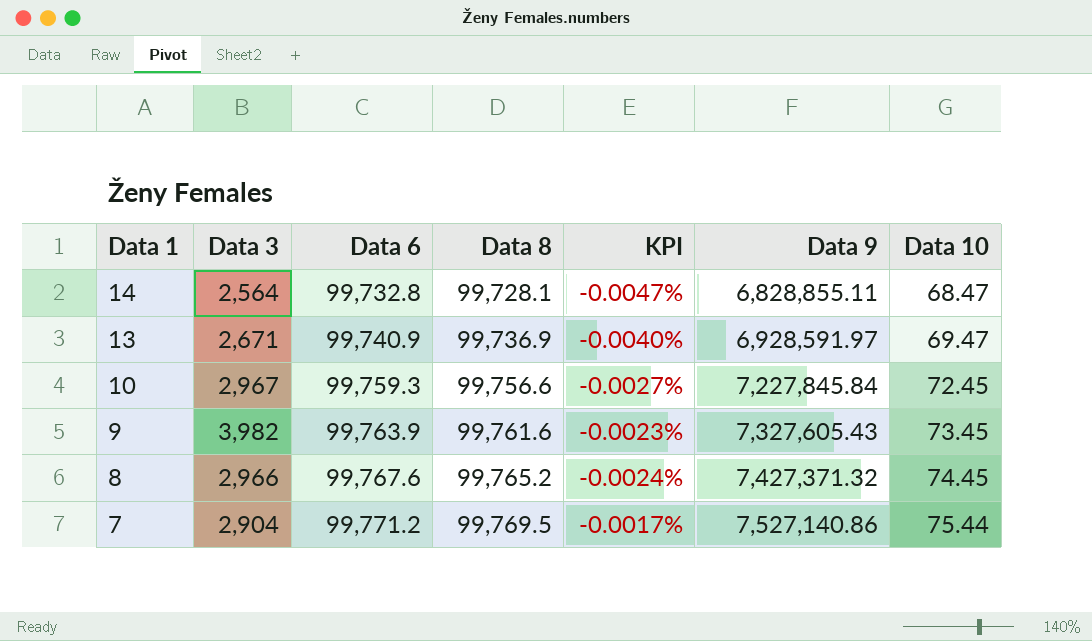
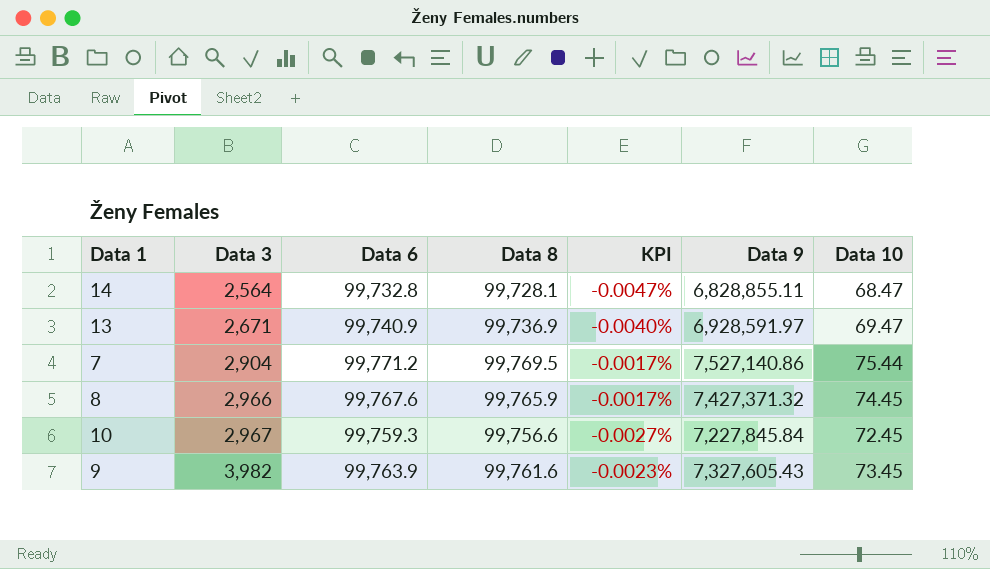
row order: Data 1 descending -> Data 3 ascending
8 | Data 8: 99,765.2 -> 99,765.9
8 | KPI: -0.0024% -> -0.0017%

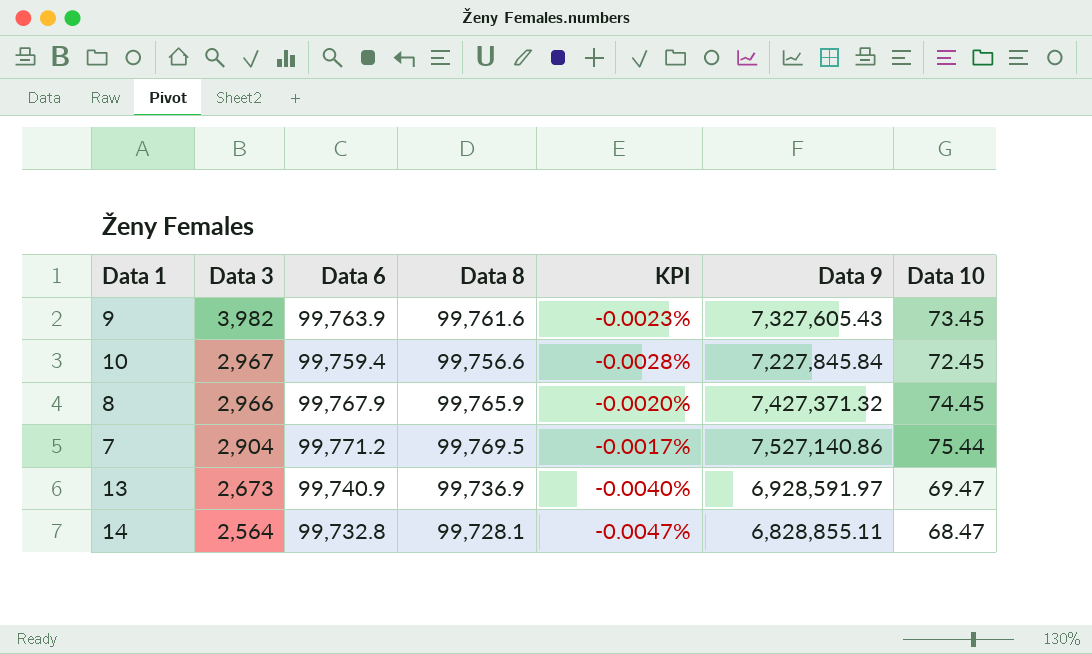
row order: Data 3 ascending -> Data 3 descending
10 | Data 6: 99,759.3 -> 99,759.4
10 | KPI: -0.0027% -> -0.0028%
8 | Data 6: 99,767.6 -> 99,767.9
8 | KPI: -0.0017% -> -0.0020%
13 | Data 3: 2,671 -> 2,673

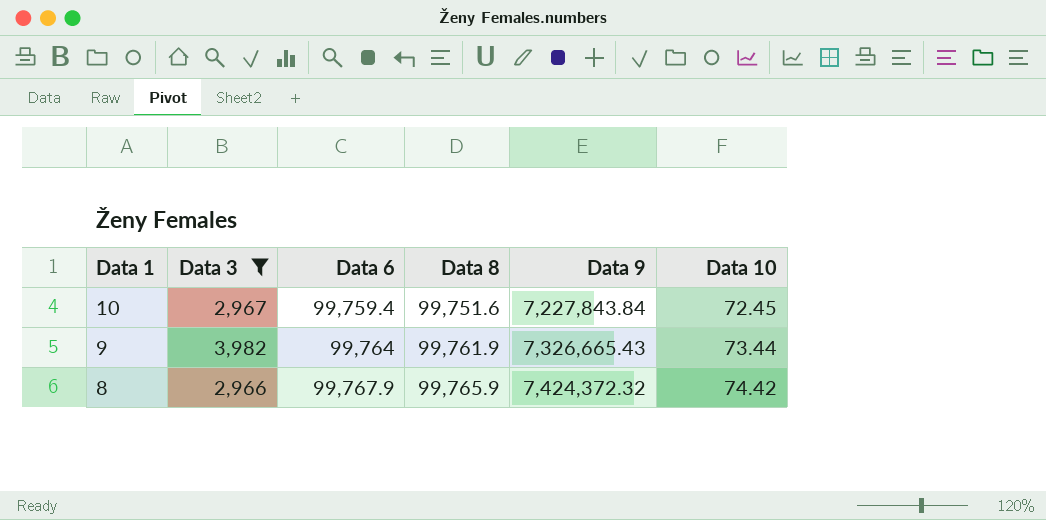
filter: none -> Data 3 >= 2,966
row order: Data 3 descending -> Data 1 descending
column KPI | formula: ([Data 8] - [Data 6]) / [Data 6] -> none
10 | Data 8: 99,756.6 -> 99,751.6
10 | Data 9: 7,227,845.84 -> 7,227,843.84
9 | Data 6: 99,763.9 -> 99,764
9 | Data 8: 99,761.6 -> 99,761.9
9 | Data 9: 7,327,605.43 -> 7,326,665.43
9 | Data 10: 73.45 -> 73.44
8 | Data 9: 7,427,371.32 -> 7,424,372.32
8 | Data 10: 74.45 -> 74.42

